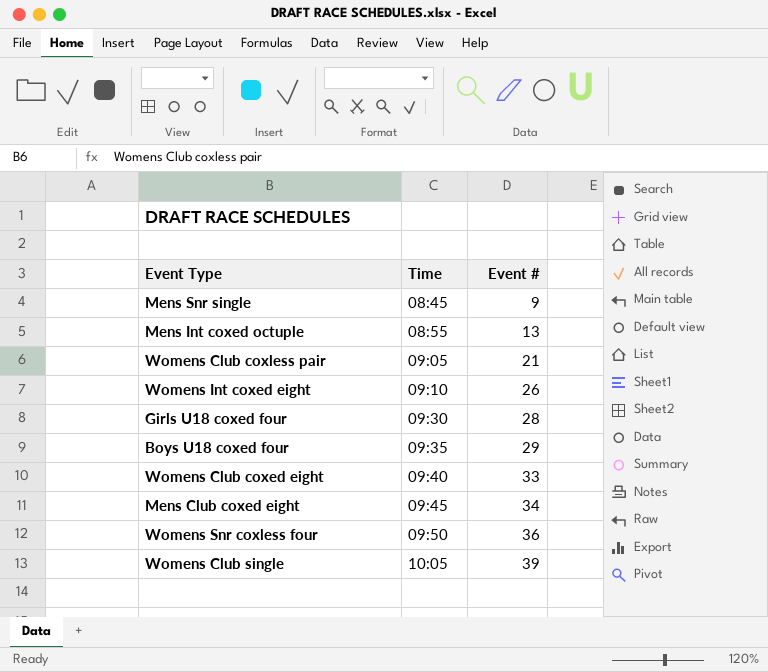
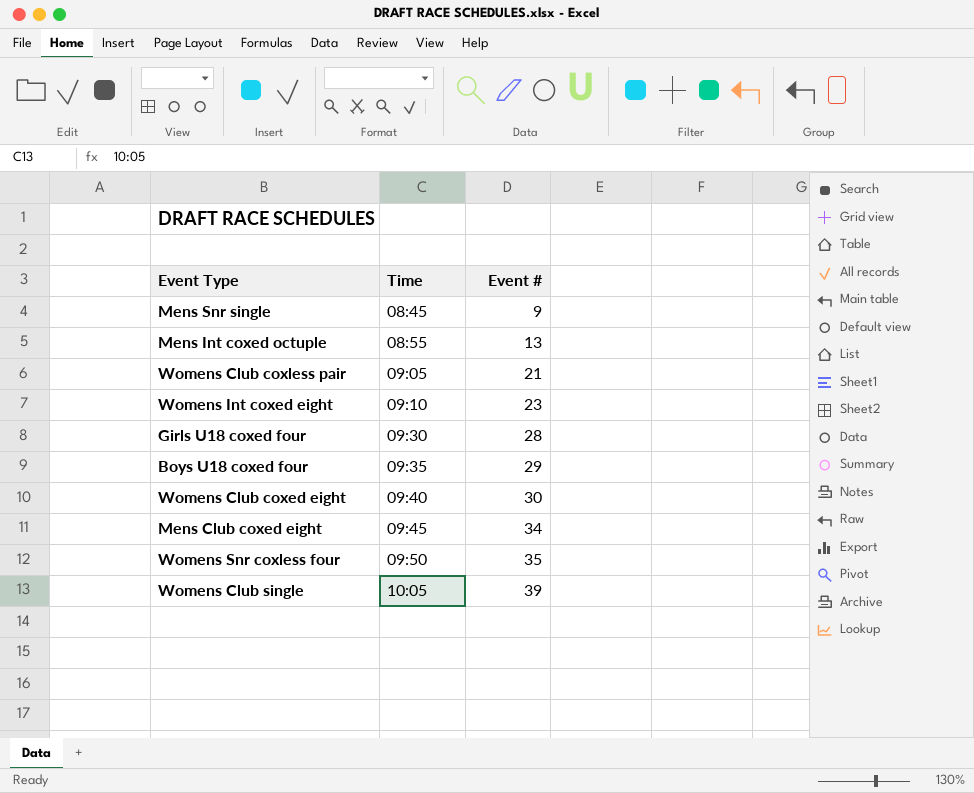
Womens Int coxed eight | Event #: 26 -> 23
Womens Club coxed eight | Event #: 33 -> 30
Womens Snr coxless four | Event #: 36 -> 35

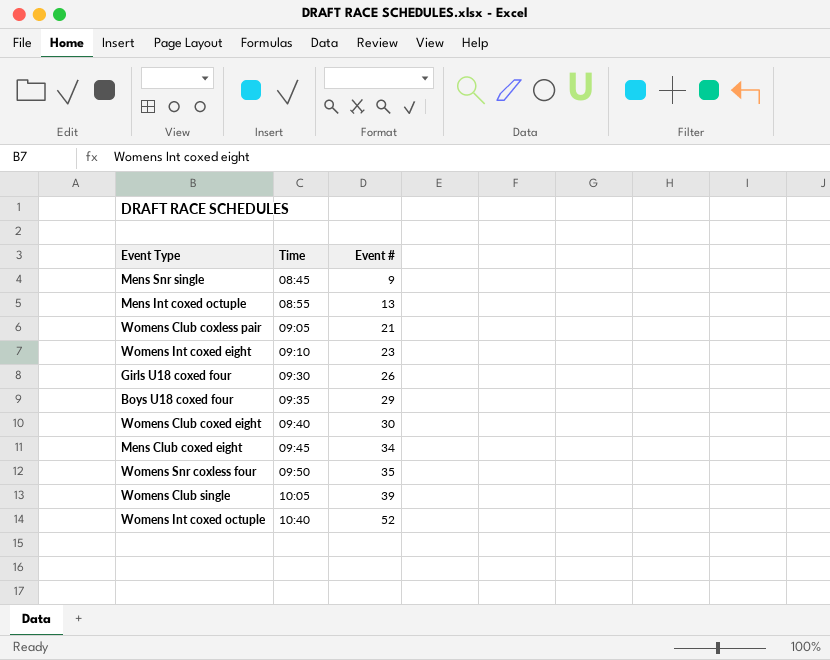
Girls U18 coxed four | Event #: 28 -> 26
row Womens Int coxed octuple: none -> 10:40 | 52

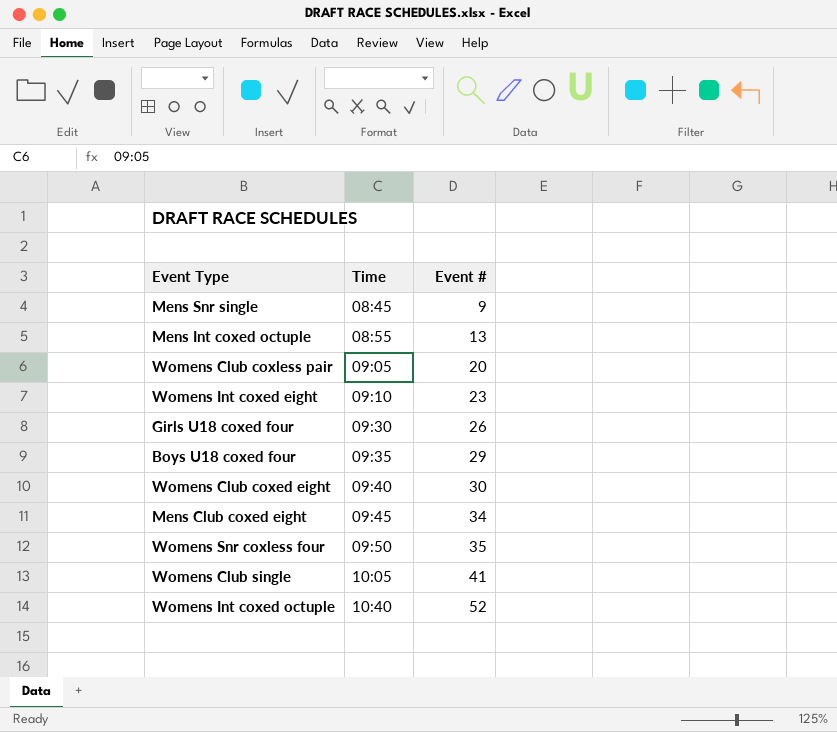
Womens Club coxless pair | Event #: 21 -> 20
Womens Club single | Event #: 39 -> 41

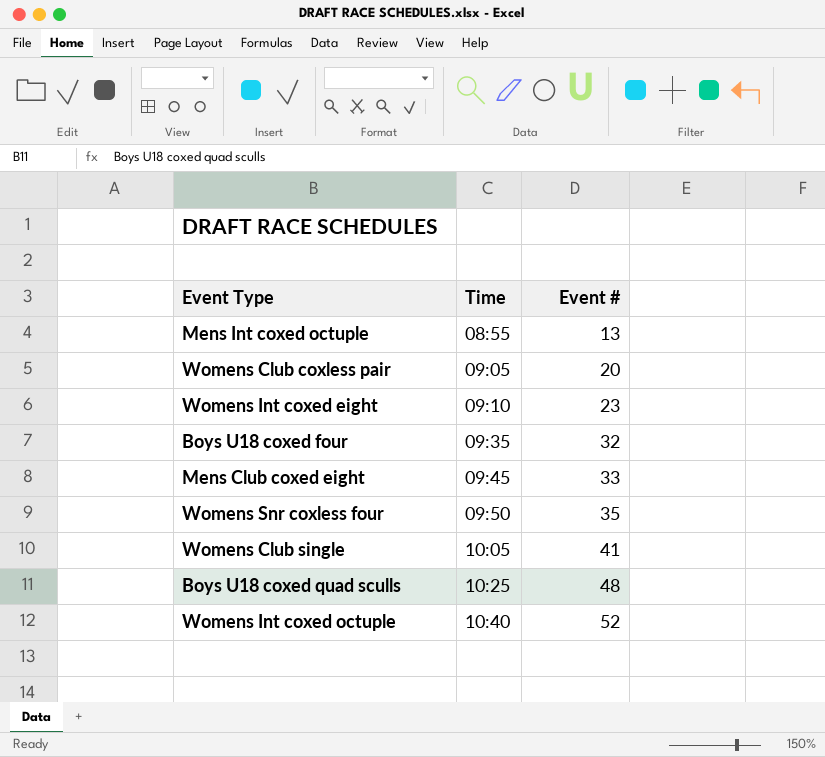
row Mens Snr single: 08:45 | 9 -> none
row Girls U18 coxed four: 09:30 | 26 -> none
row Womens Club coxed eight: 09:40 | 30 -> none
Boys U18 coxed four | Event #: 29 -> 32
Mens Club coxed eight | Event #: 34 -> 33
row Boys U18 coxed quad sculls: none -> 10:25 | 48

